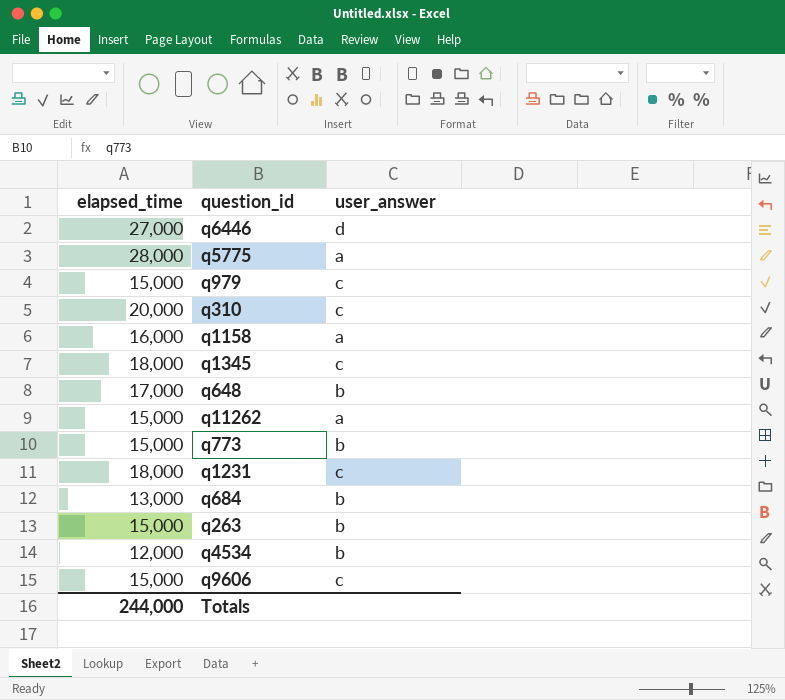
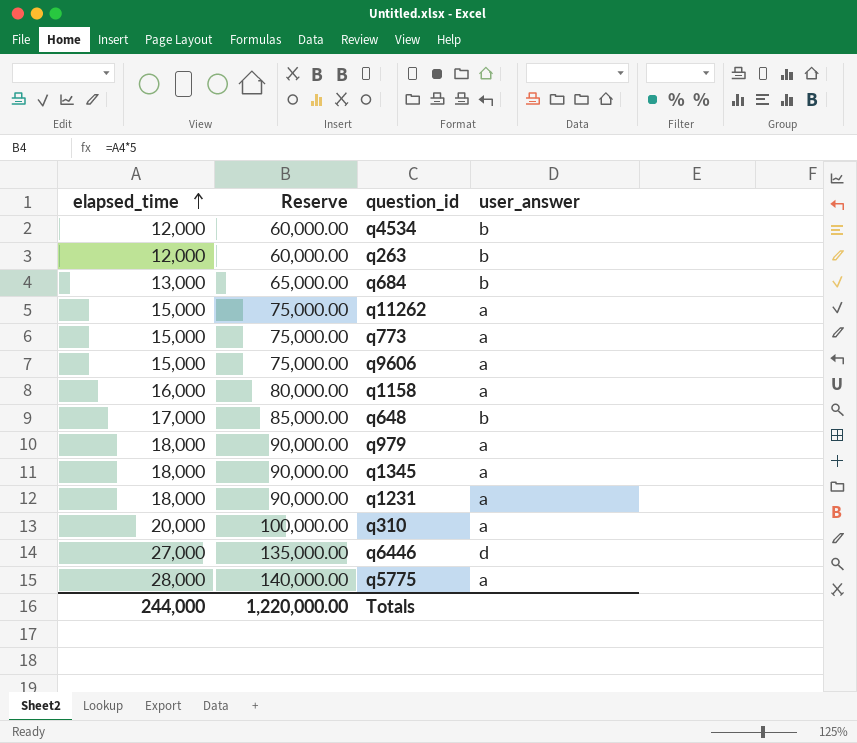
row order: none -> elapsed_time ascending
column Reserve | formula: none -> [elapsed_time] * 5
q263 | elapsed_time: 15,000 -> 12,000
q773 | user_answer: b -> a
q9606 | user_answer: c -> a
q979 | elapsed_time: 15,000 -> 18,000
q979 | user_answer: c -> a
q1345 | user_answer: c -> a
q1231 | user_answer: c -> a
q310 | user_answer: c -> a

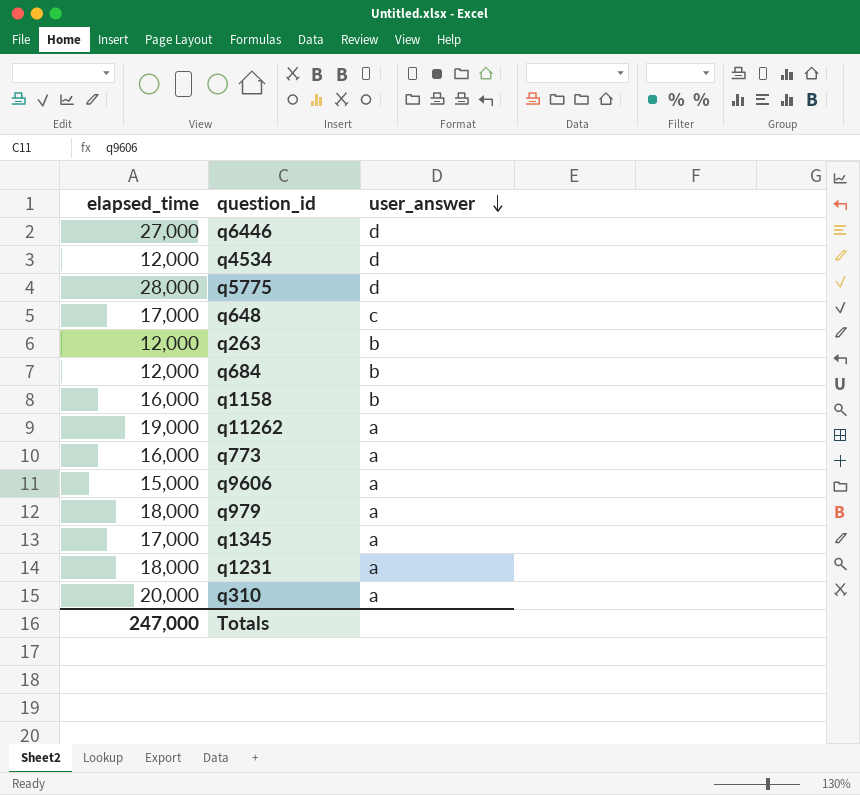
row order: elapsed_time ascending -> user_answer descending
column Reserve | formula: [elapsed_time] * 5 -> none
q4534 | user_answer: b -> d
q5775 | user_answer: a -> d
q648 | user_answer: b -> c
q684 | elapsed_time: 13,000 -> 12,000
q1158 | user_answer: a -> b
q11262 | elapsed_time: 15,000 -> 19,000
q773 | elapsed_time: 15,000 -> 16,000
q1345 | elapsed_time: 18,000 -> 17,000
Totals | elapsed_time: 244,000 -> 247,000

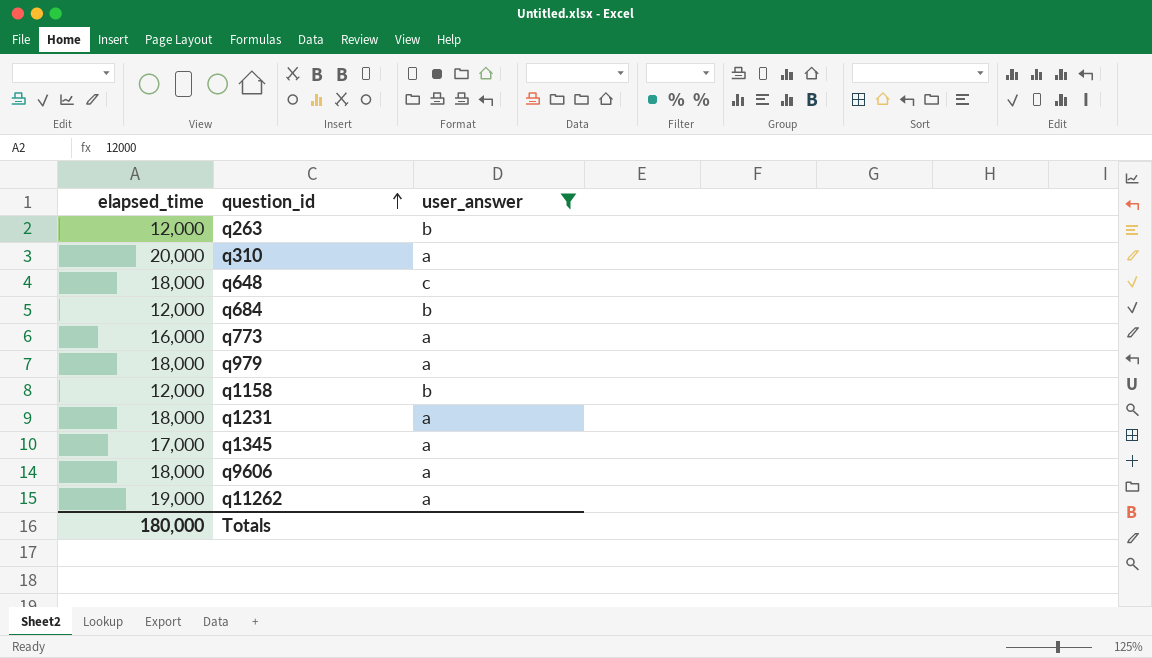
filter: none -> user_answer != d
row order: user_answer descending -> question_id ascending
q648 | elapsed_time: 17,000 -> 18,000
q1158 | elapsed_time: 16,000 -> 12,000
q9606 | elapsed_time: 15,000 -> 18,000
Totals | elapsed_time: 247,000 -> 180,000

